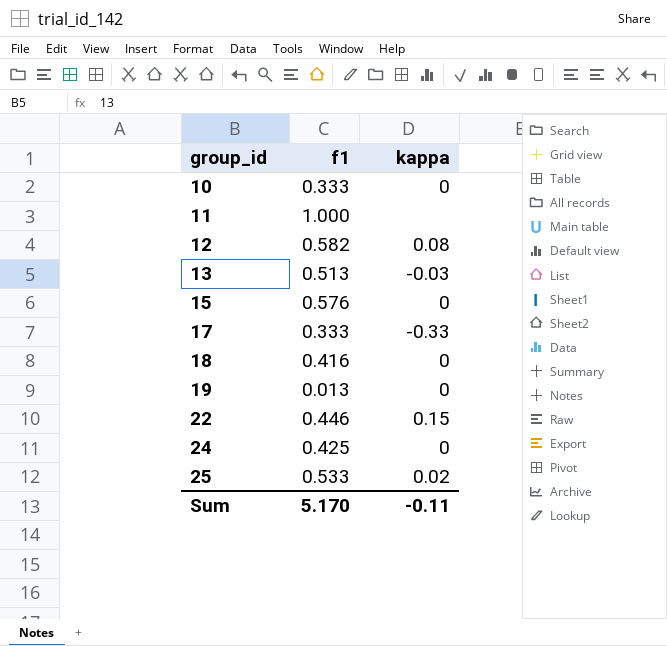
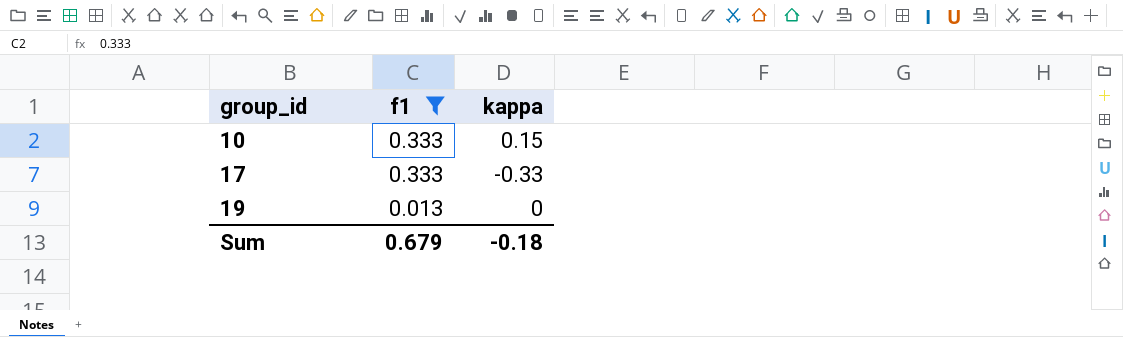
filter: none -> f1 <= 0.333
10 | kappa: 0 -> 0.15
Sum | f1: 5.170 -> 0.679
Sum | kappa: -0.11 -> -0.18

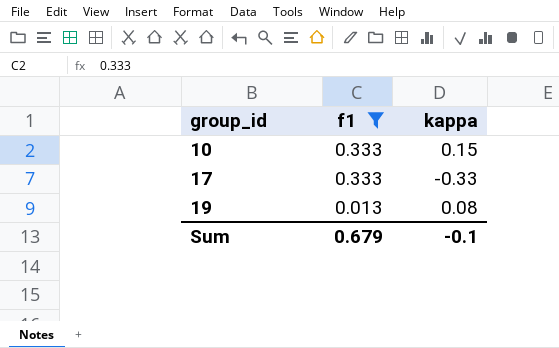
19 | kappa: 0 -> 0.08
Sum | kappa: -0.18 -> -0.1

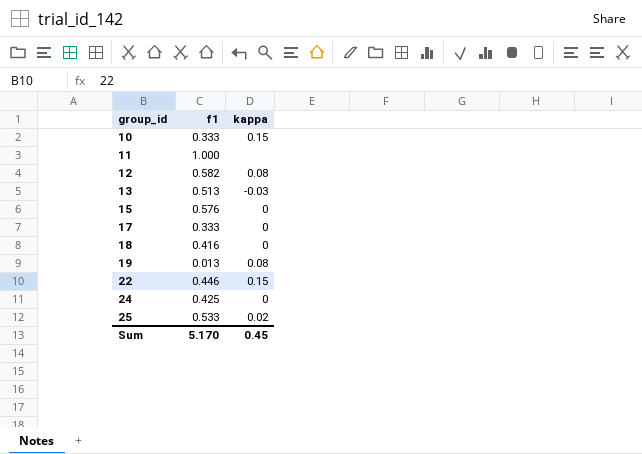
filter: f1 <= 0.333 -> none
17 | kappa: -0.33 -> 0
Sum | f1: 0.679 -> 5.170
Sum | kappa: -0.1 -> 0.45

